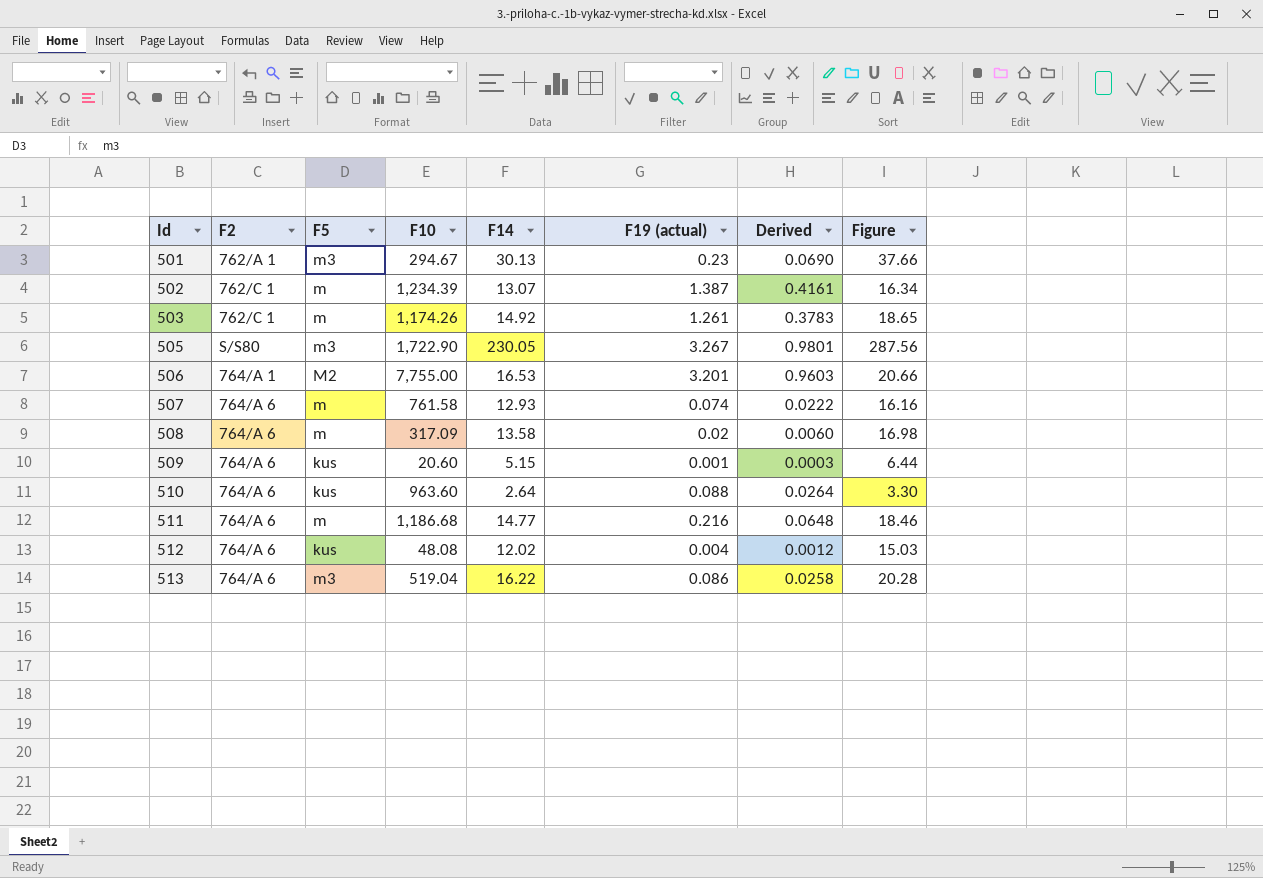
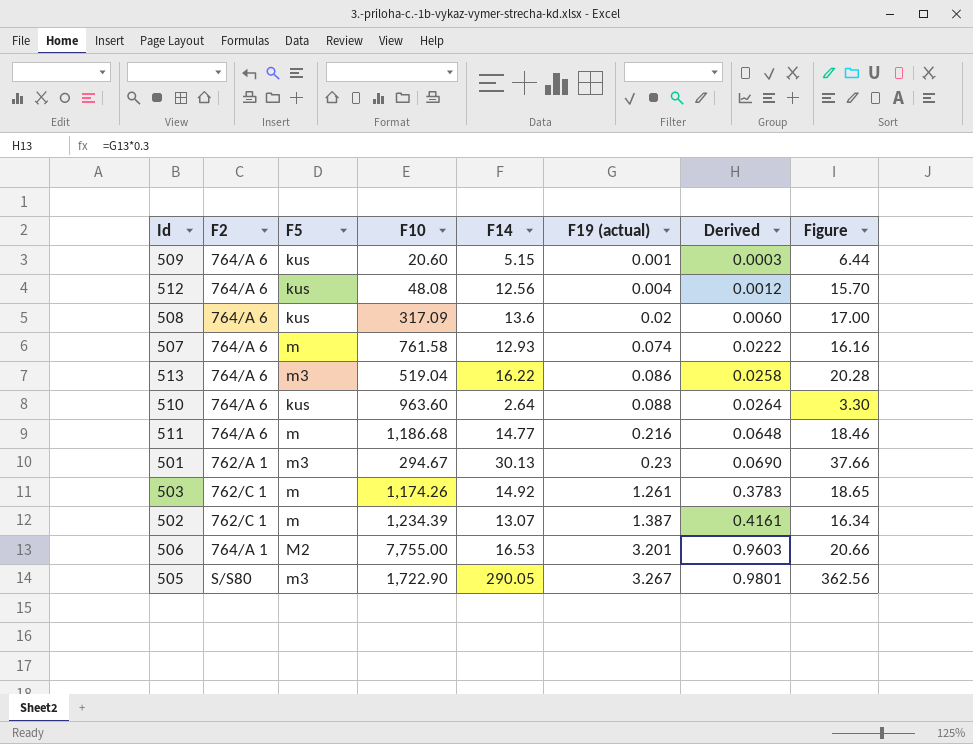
row order: Id ascending -> F19 (actual) ascending
512 | F14: 12.02 -> 12.56
512 | Figure: 15.03 -> 15.70
508 | F5: m -> kus
508 | F14: 13.58 -> 13.6
508 | Figure: 16.98 -> 17.00
505 | F14: 230.05 -> 290.05
505 | Figure: 287.56 -> 362.56

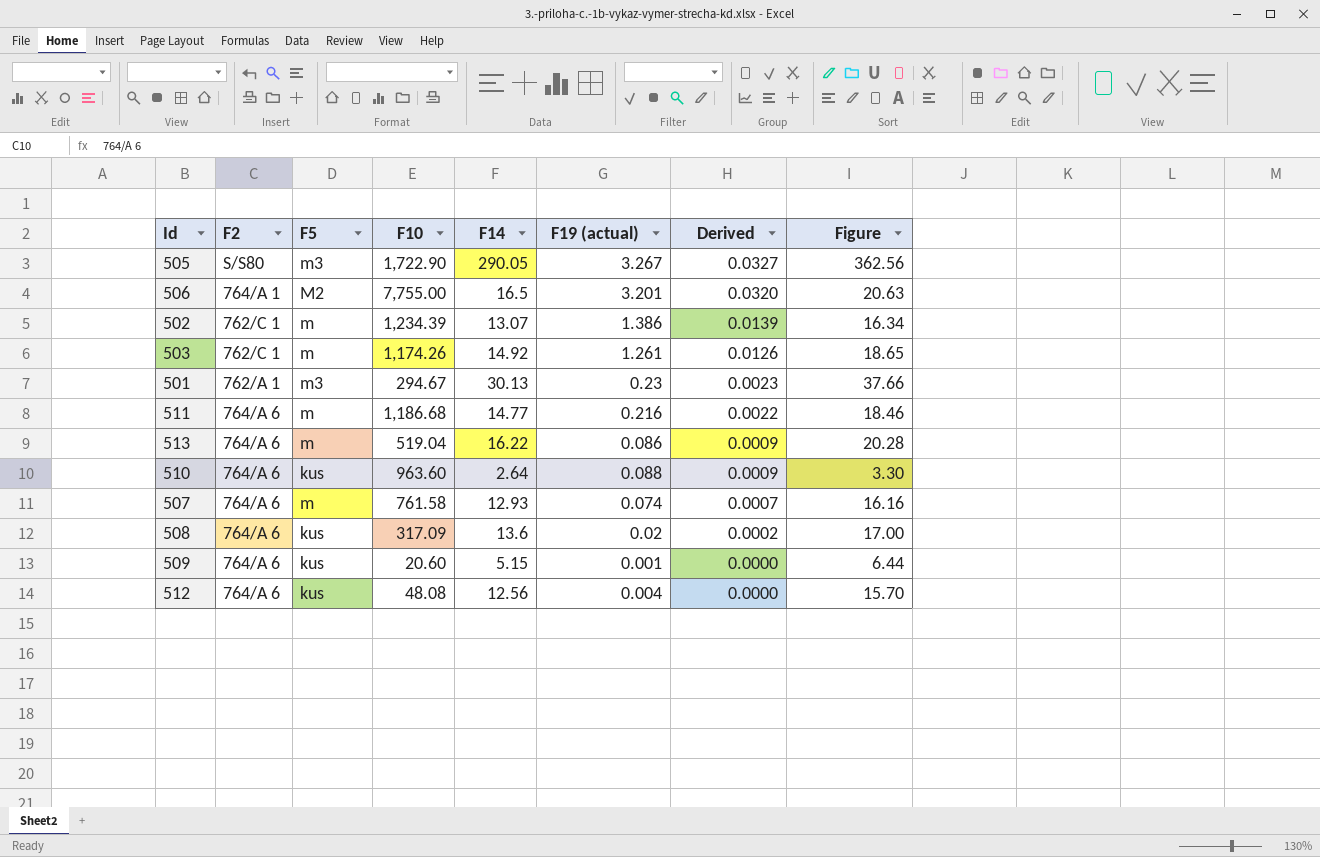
row order: F19 (actual) ascending -> Derived descending
column Derived | formula: [F19 (actual)] * 0.3 -> [F19 (actual)] * 0.01
506 | F14: 16.53 -> 16.5
506 | Figure: 20.66 -> 20.63
502 | F19 (actual): 1.387 -> 1.386
513 | F5: m3 -> m

